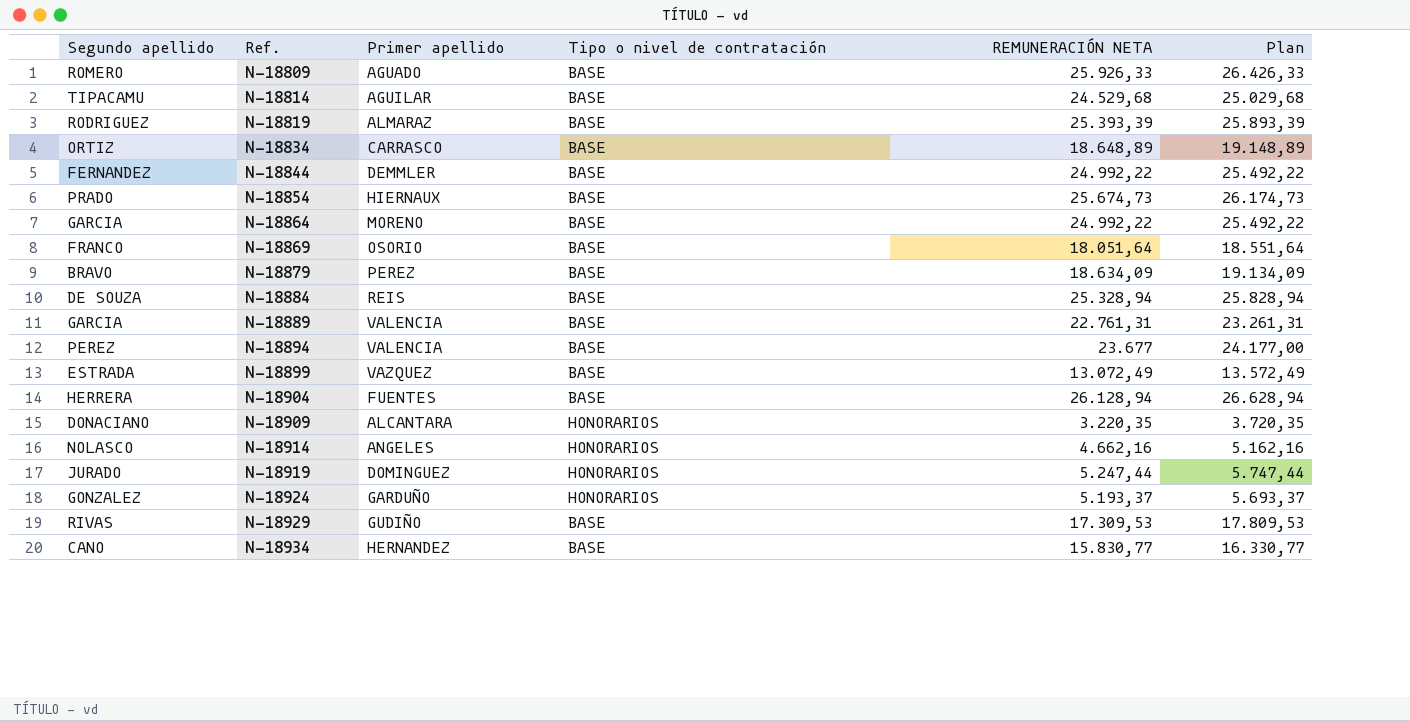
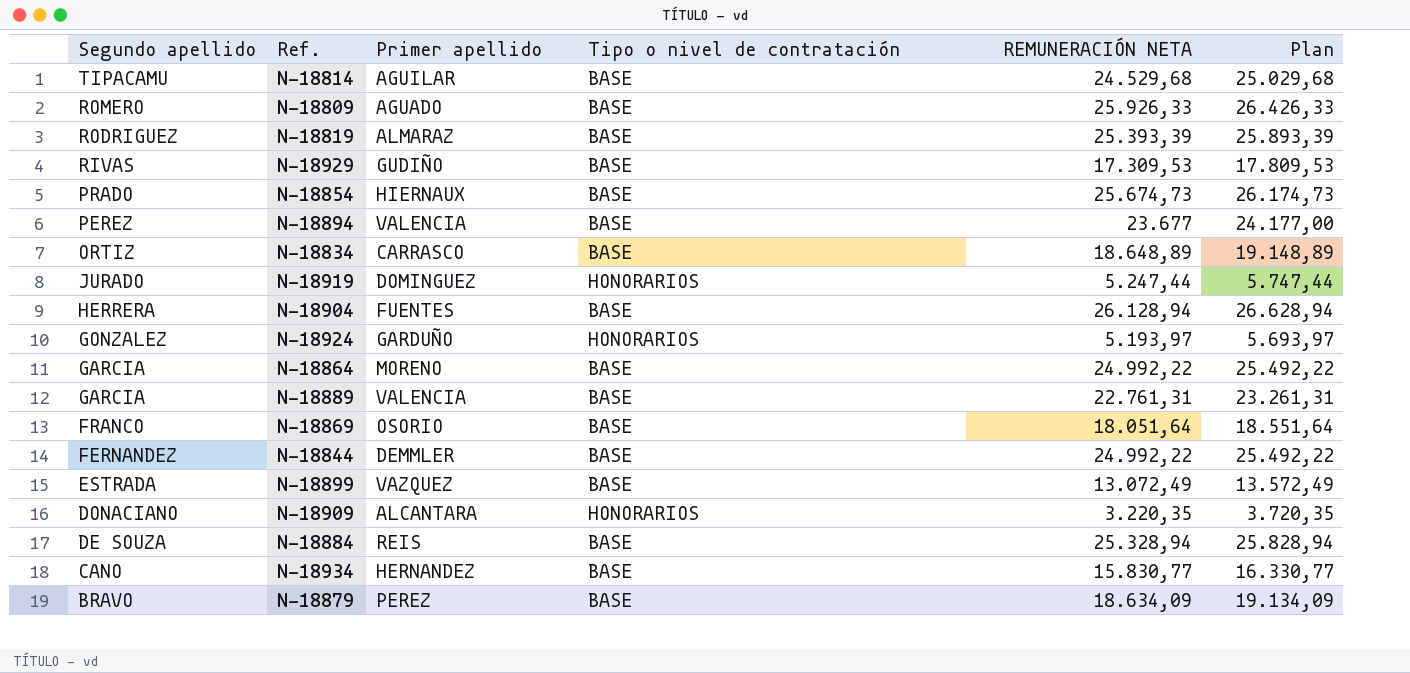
row order: Ref. ascending -> Segundo apellido descending
row N-18914: NOLASCO | ANGELES | HONORARIOS | 4.662,16 | 5.162,16 -> none
N-18924 | REMUNERACIÓN NETA: 5.193,37 -> 5.193,97
N-18924 | Plan: 5.693,37 -> 5.693,97

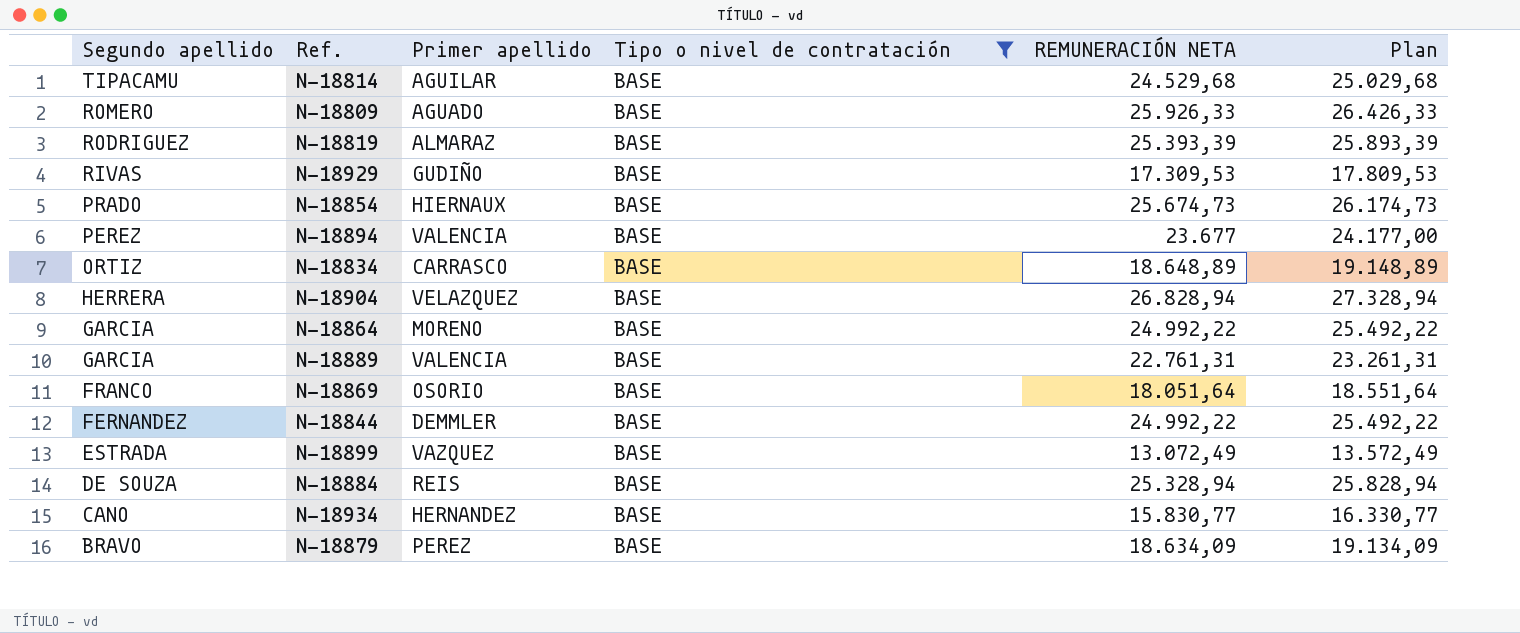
filter: none -> Tipo o nivel de contratación = BASE
N-18904 | Primer apellido: FUENTES -> VELAZQUEZ
N-18904 | REMUNERACIÓN NETA: 26.128,94 -> 26.828,94
N-18904 | Plan: 26.628,94 -> 27.328,94

